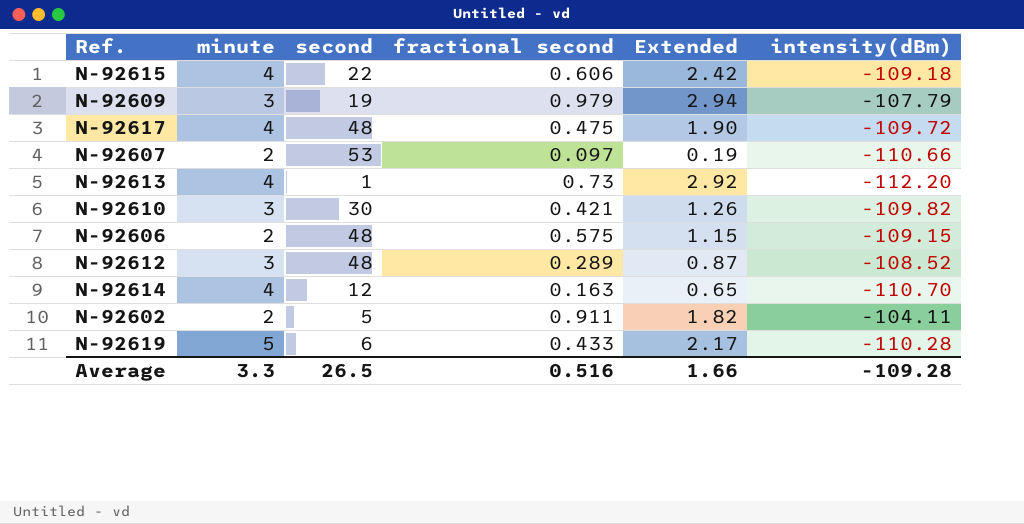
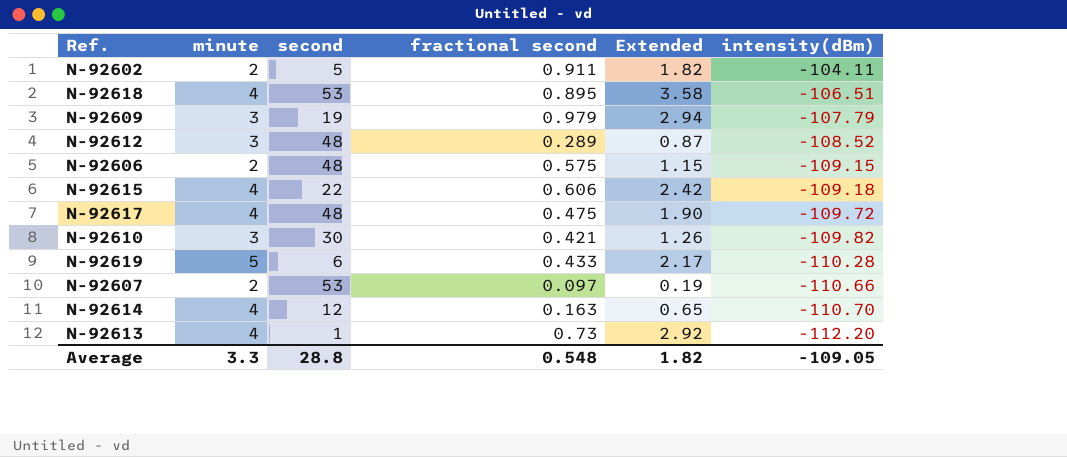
row order: none -> intensity(dBm) descending
row N-92618: none -> 4 | 53 | 0.895 | 3.58 | -106.51
Average | second: 26.5 -> 28.8
Average | fractional second: 0.516 -> 0.548
Average | Extended: 1.66 -> 1.82
Average | intensity(dBm): -109.28 -> -109.05

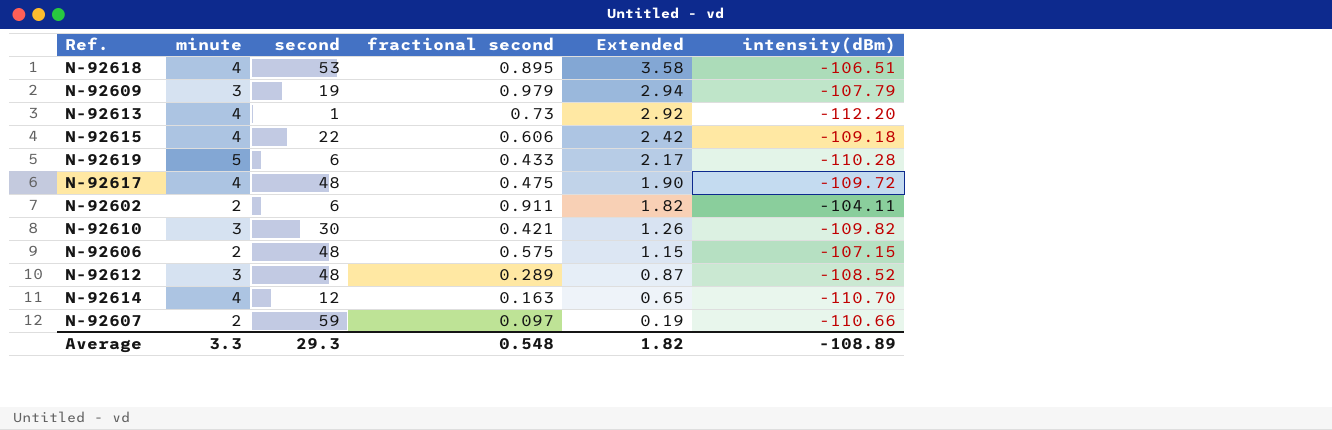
row order: intensity(dBm) descending -> Extended descending
N-92602 | second: 5 -> 6
N-92606 | intensity(dBm): -109.15 -> -107.15
N-92607 | second: 53 -> 59
Average | second: 28.8 -> 29.3
Average | intensity(dBm): -109.05 -> -108.89

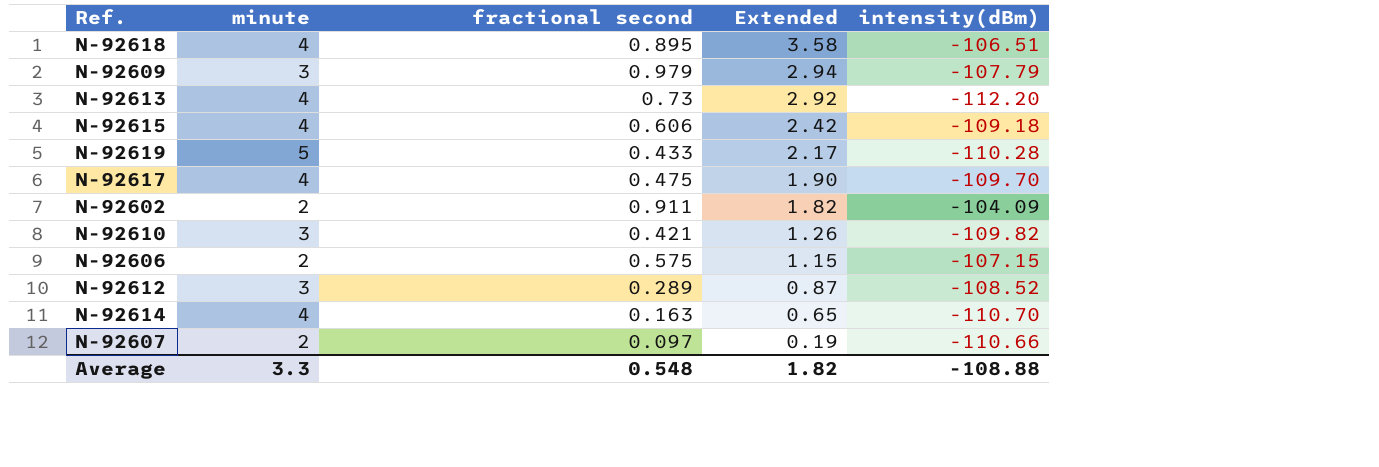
column second | position: 3 -> none
N-92617 | intensity(dBm): -109.72 -> -109.70
N-92602 | intensity(dBm): -104.11 -> -104.09
Average | intensity(dBm): -108.89 -> -108.88

